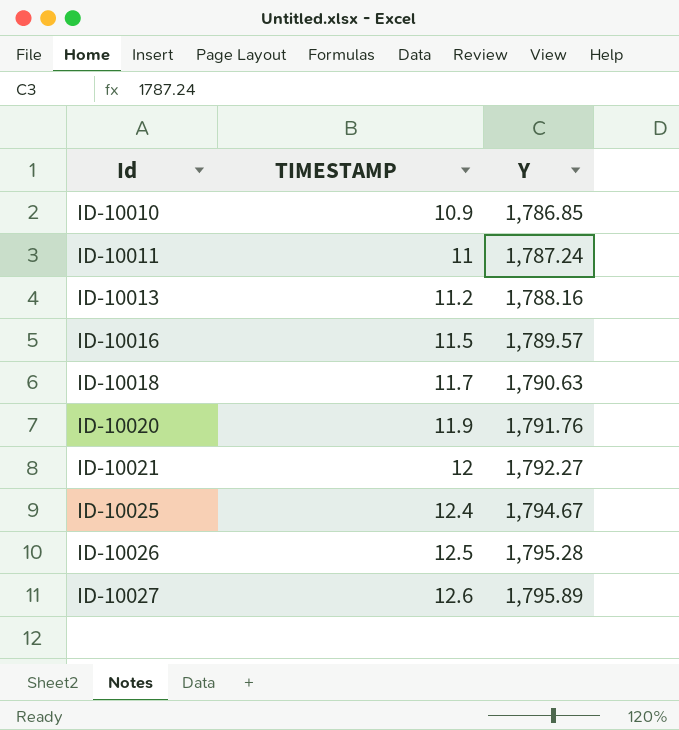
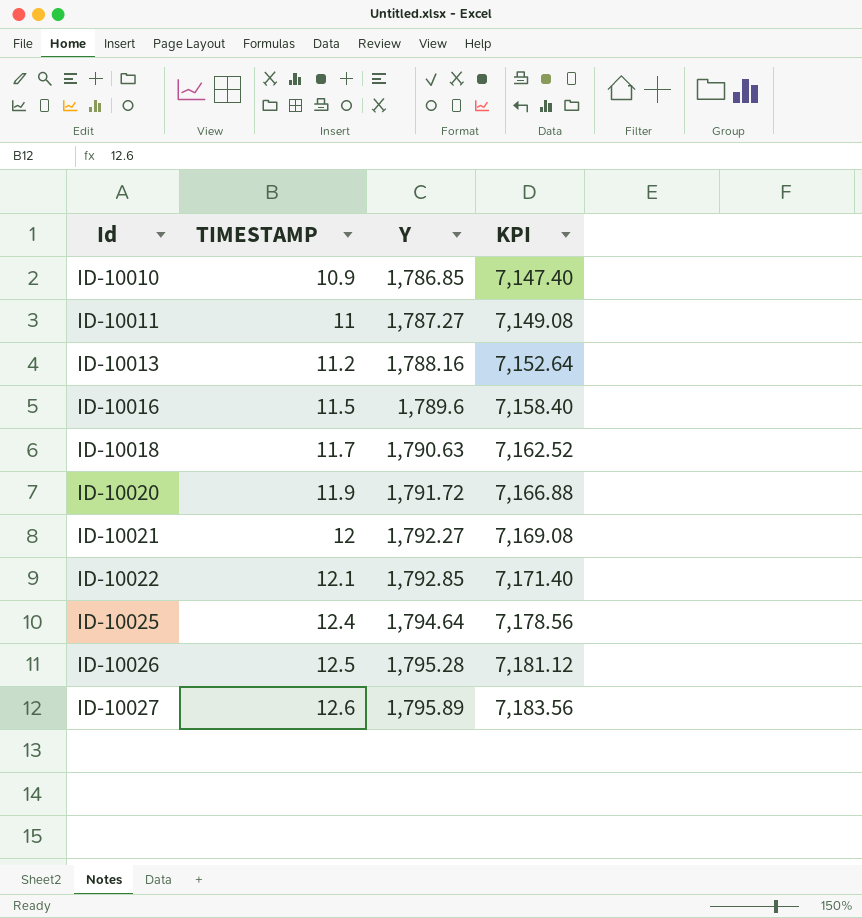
column KPI | formula: none -> [Y] * 4
ID-10011 | Y: 1,787.24 -> 1,787.27
ID-10016 | Y: 1,789.57 -> 1,789.6
ID-10020 | Y: 1,791.76 -> 1,791.72
row ID-10022: none -> 12.1 | 1,792.85 | 7,171.40
ID-10025 | Y: 1,794.67 -> 1,794.64

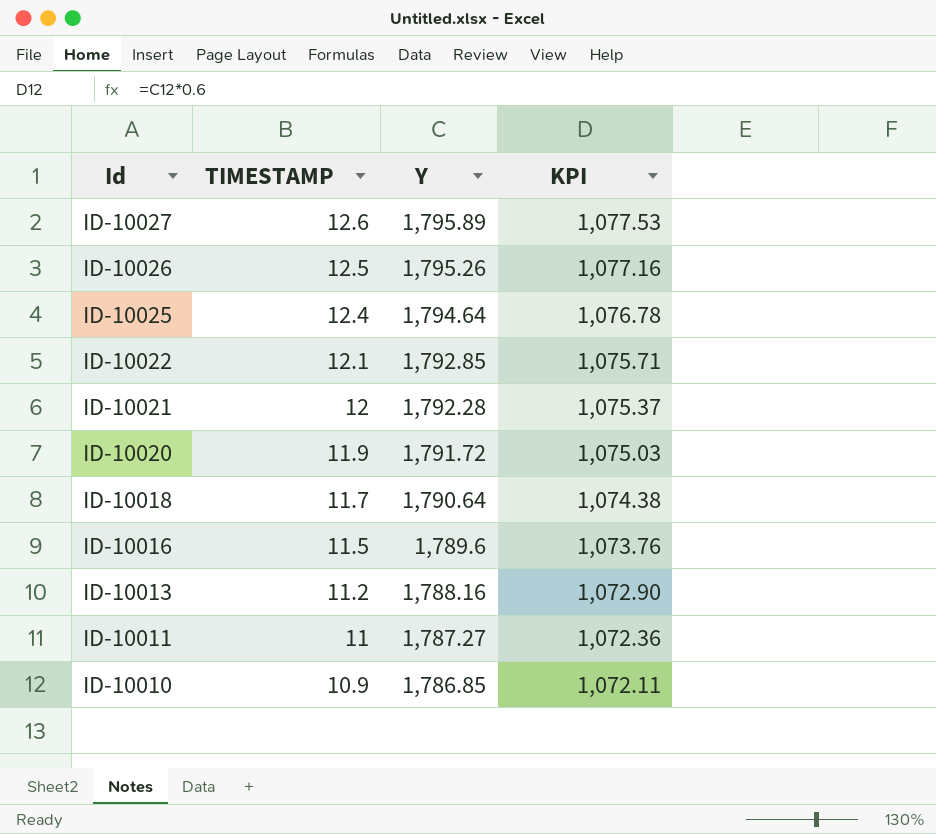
row order: Id ascending -> Id descending
column KPI | formula: [Y] * 4 -> [Y] * 0.6
ID-10026 | Y: 1,795.28 -> 1,795.26
ID-10021 | Y: 1,792.27 -> 1,792.28
ID-10018 | Y: 1,790.63 -> 1,790.64

